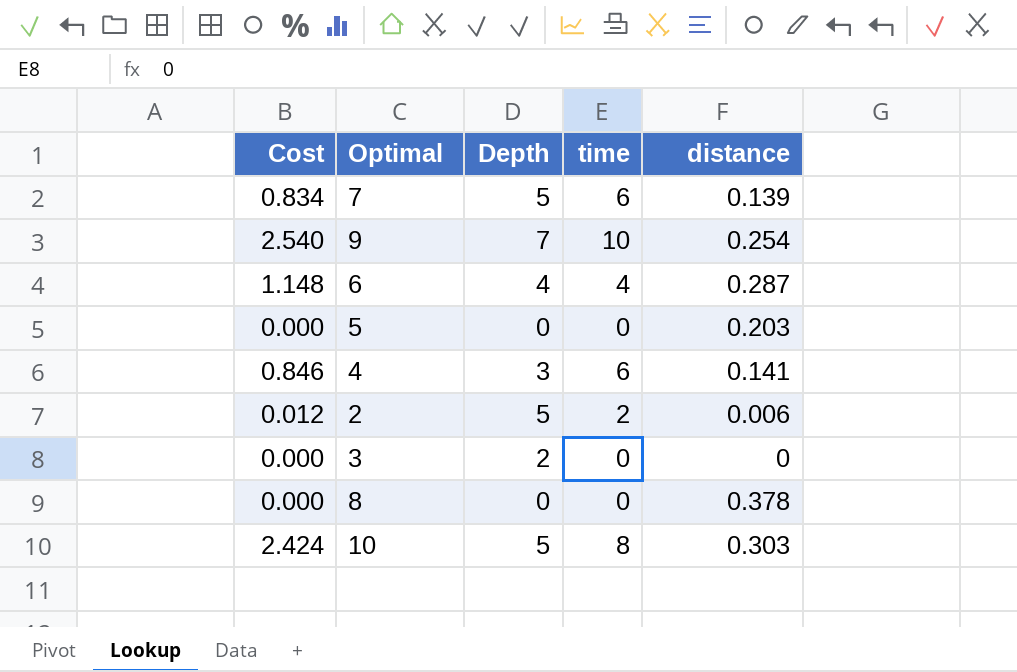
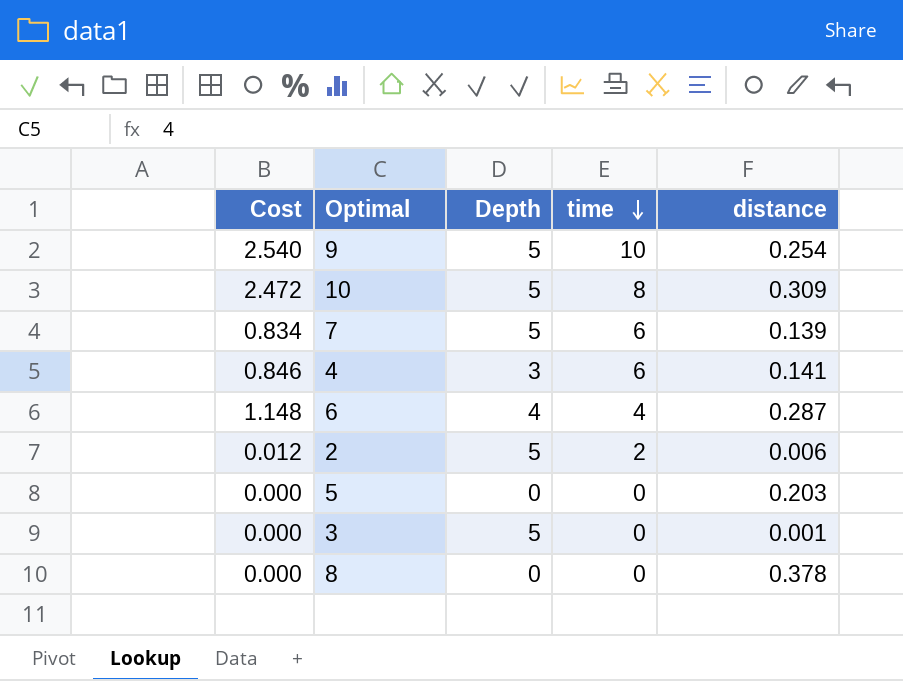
row order: none -> time descending
9 | Depth: 7 -> 5
10 | Cost: 2.424 -> 2.472
10 | distance: 0.303 -> 0.309
3 | Depth: 2 -> 5
3 | distance: 0 -> 0.001

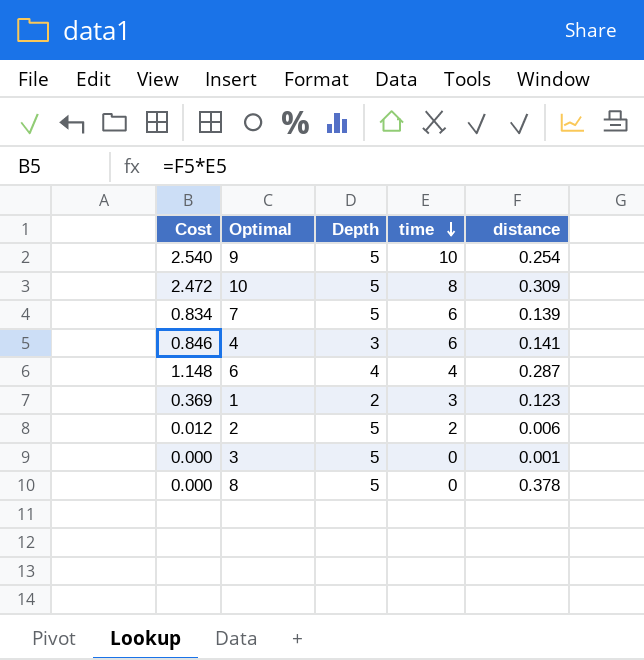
row 5: 0.000 | 0 | 0 | 0.203 -> none
row 1: none -> 0.369 | 2 | 3 | 0.123
8 | Depth: 0 -> 5

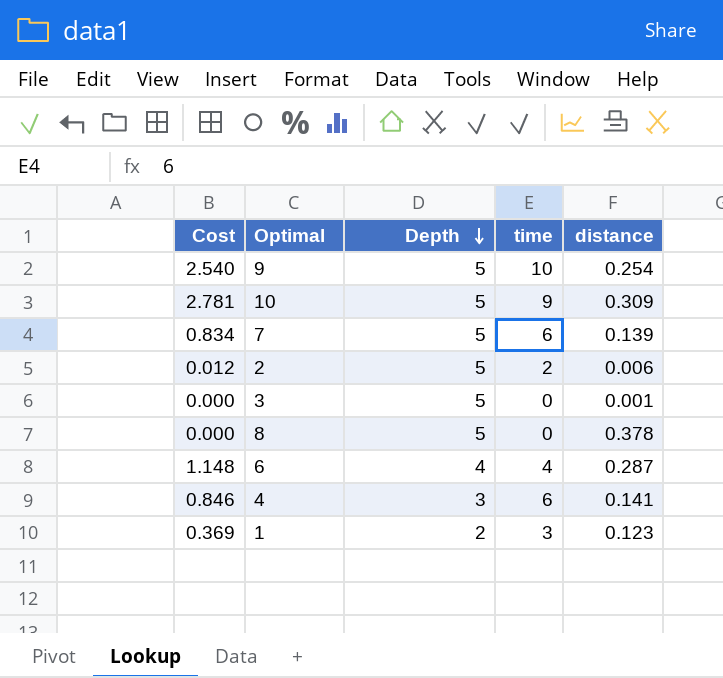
row order: time descending -> Depth descending
10 | Cost: 2.472 -> 2.781
10 | time: 8 -> 9

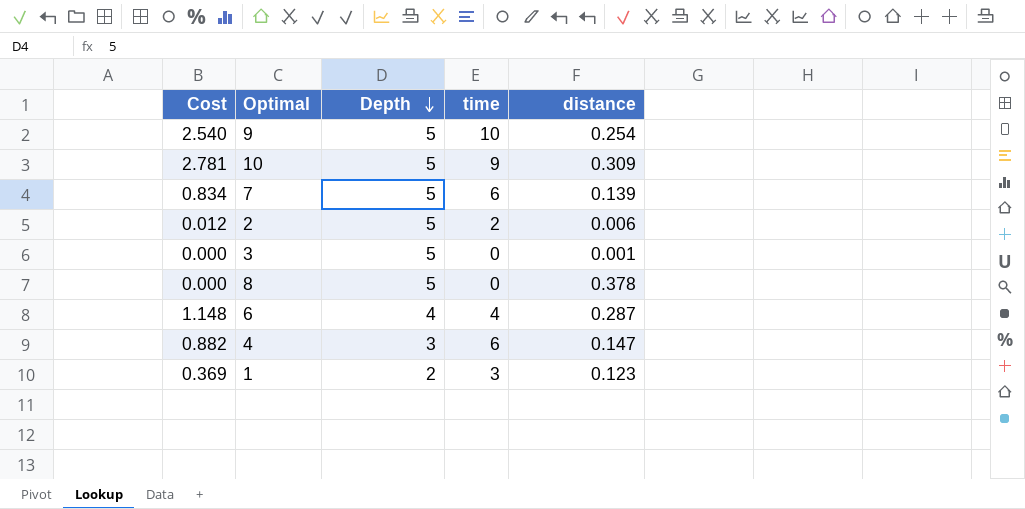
4 | Cost: 0.846 -> 0.882
4 | distance: 0.141 -> 0.147

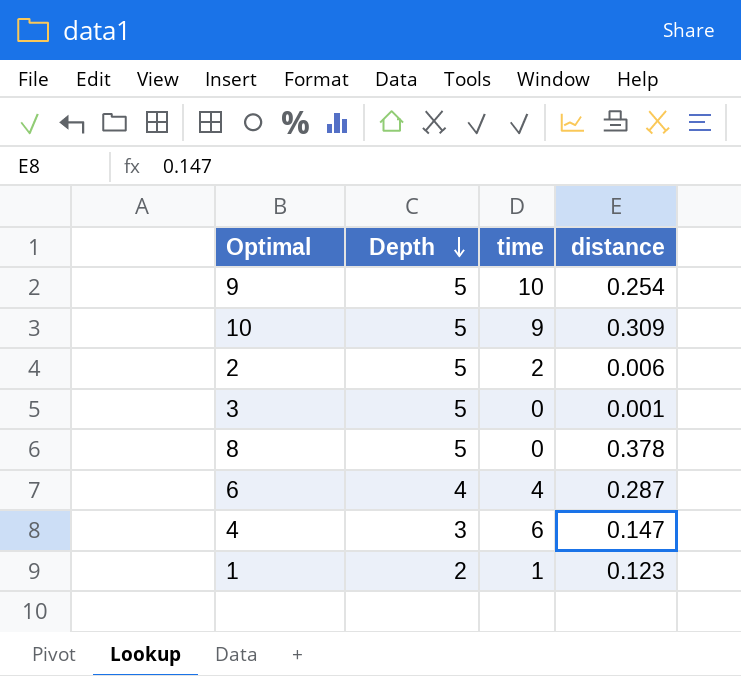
column Cost | formula: [time] * [distance] -> none
row 7: 0.834 | 5 | 6 | 0.139 -> none
1 | time: 3 -> 1

